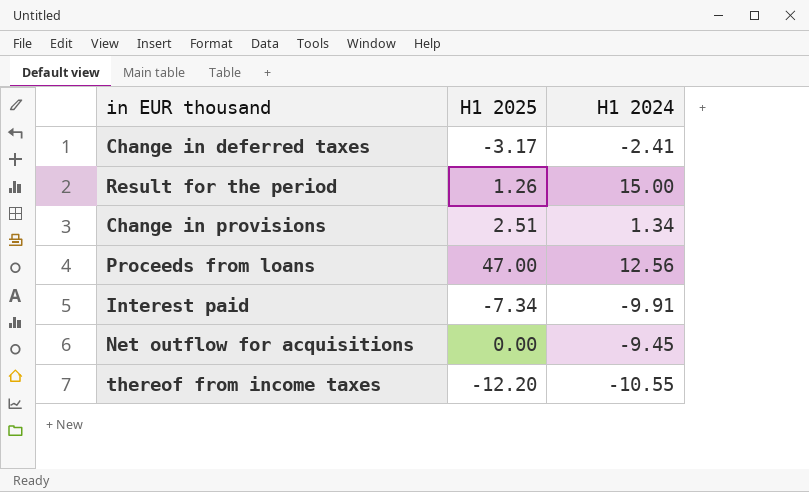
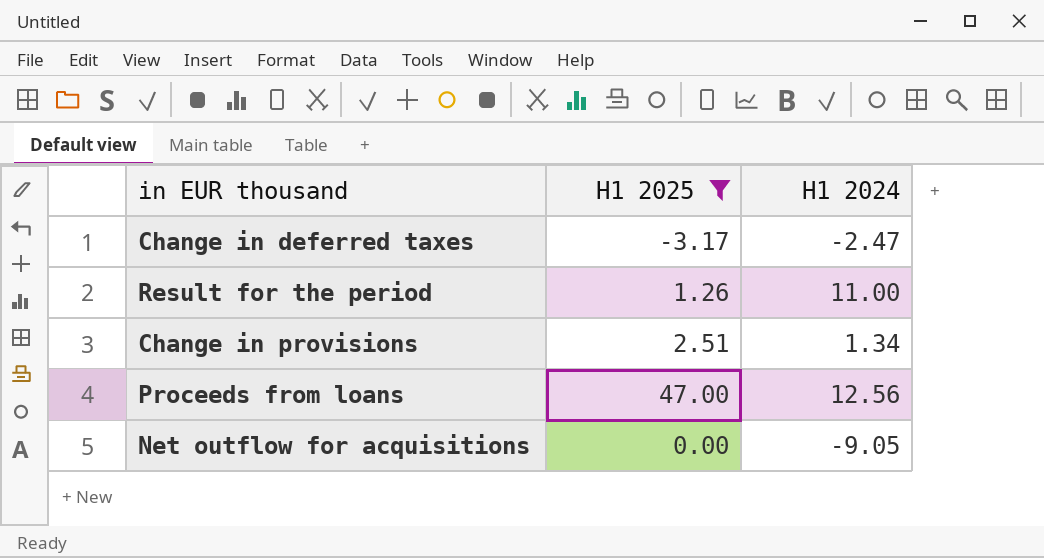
filter: none -> H1 2025 >= -3.17
Change in deferred taxes | H1 2024: -2.41 -> -2.47
Result for the period | H1 2024: 15.00 -> 11.00
Net outflow for acquisitions | H1 2024: -9.45 -> -9.05

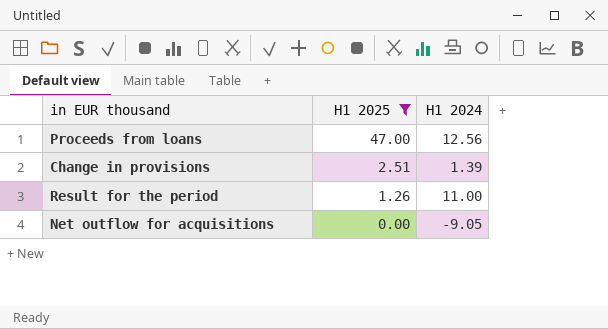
row order: none -> H1 2025 descending
row Change in deferred taxes: -3.17 | -2.47 -> none
Change in provisions | H1 2024: 1.34 -> 1.39

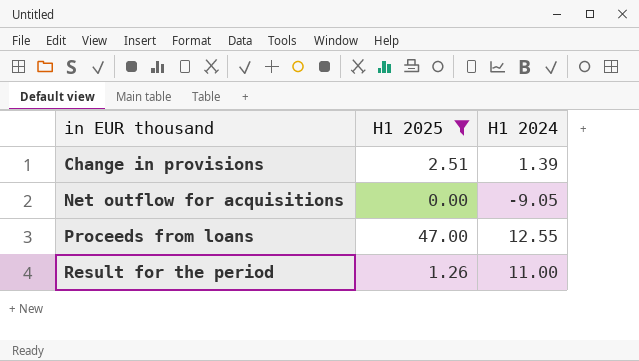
row order: H1 2025 descending -> in EUR thousand ascending
Proceeds from loans | H1 2024: 12.56 -> 12.55

